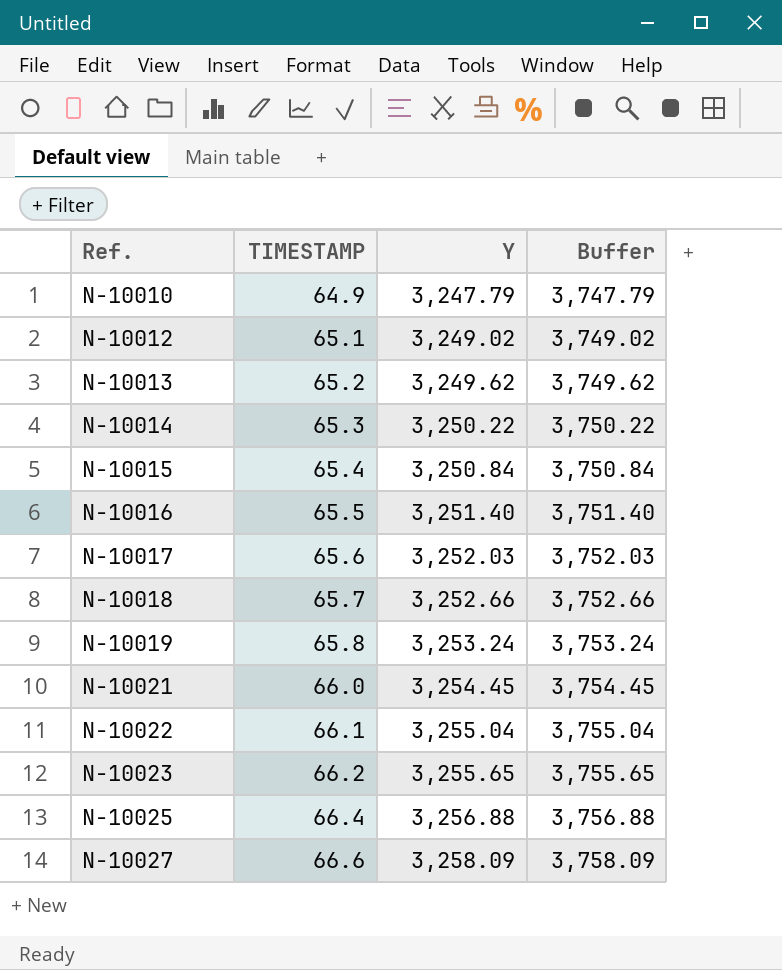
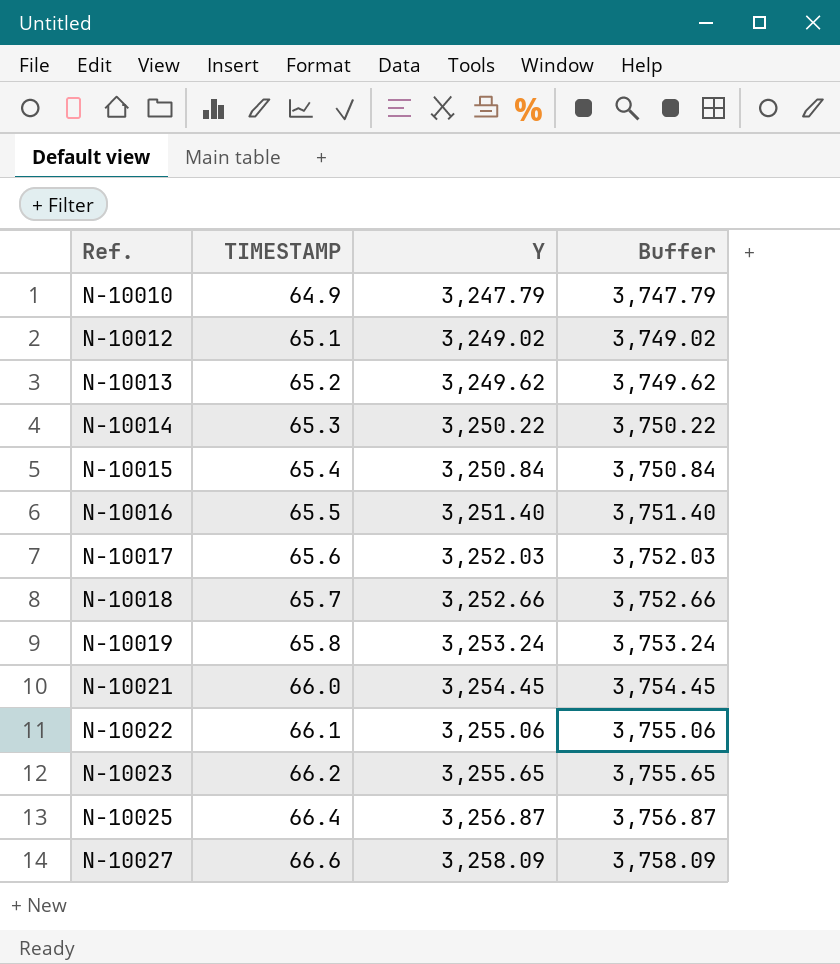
N-10022 | Y: 3,255.04 -> 3,255.06
N-10022 | Buffer: 3,755.04 -> 3,755.06
N-10025 | Y: 3,256.88 -> 3,256.87
N-10025 | Buffer: 3,756.88 -> 3,756.87

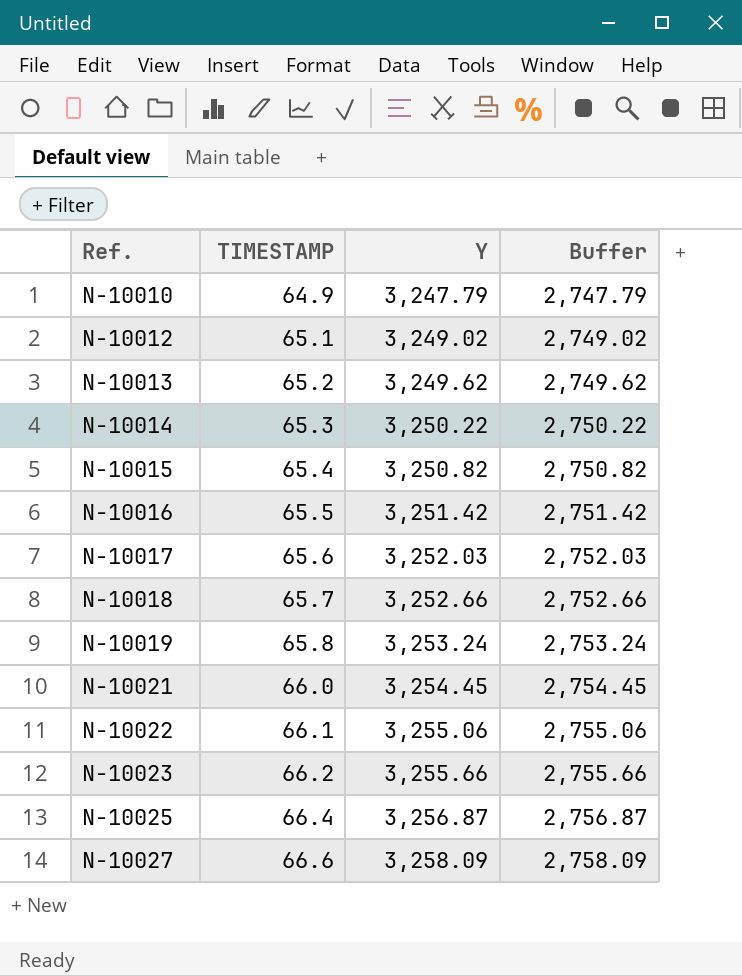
column Buffer | formula: [Y] + 500 -> [Y] - 500
N-10015 | Y: 3,250.84 -> 3,250.82
N-10016 | Y: 3,251.40 -> 3,251.42
N-10023 | Y: 3,255.65 -> 3,255.66

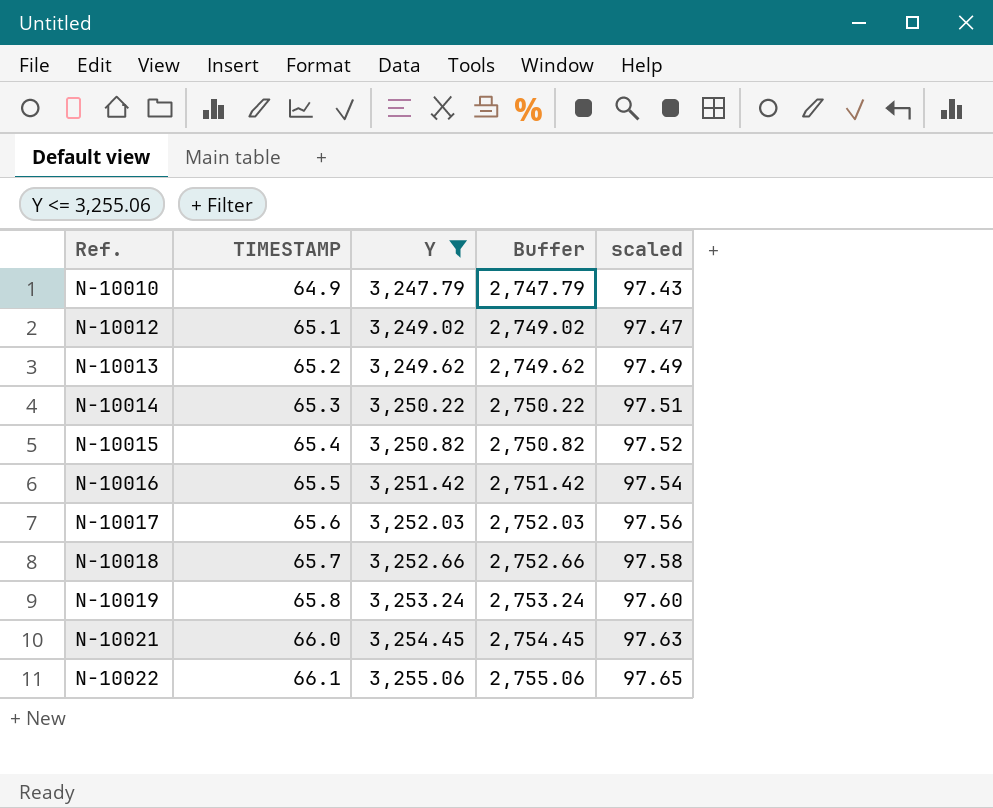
filter: none -> Y <= 3,255.06
column scaled | formula: none -> [Y] * 0.03

